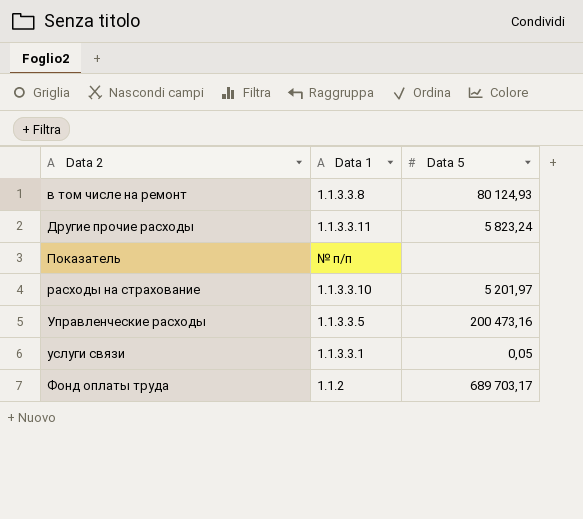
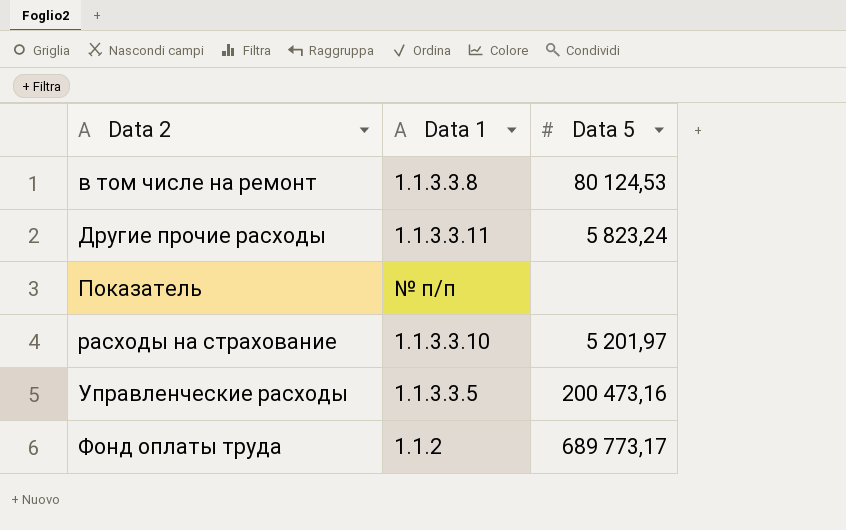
row услуги связи: 1.1.3.3.1 | 0,05 -> none
в том числе на ремонт | Data 5: 80 124,93 -> 80 124,53
Фонд оплаты труда | Data 5: 689 703,17 -> 689 773,17

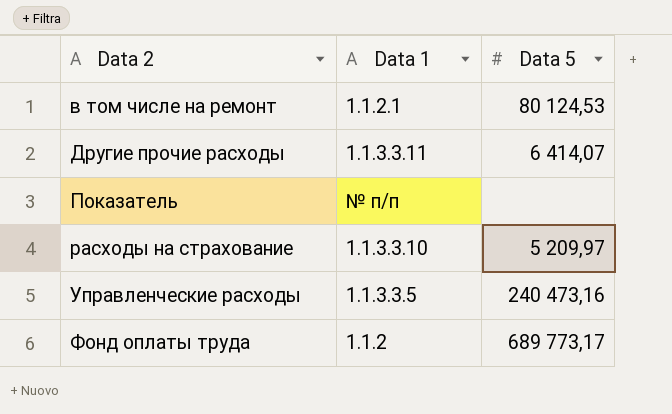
в том числе на ремонт | Data 1: 1.1.3.3.8 -> 1.1.2.1
Другие прочие расходы | Data 5: 5 823,24 -> 6 414,07
расходы на страхование | Data 5: 5 201,97 -> 5 209,97
Управленческие расходы | Data 5: 200 473,16 -> 240 473,16

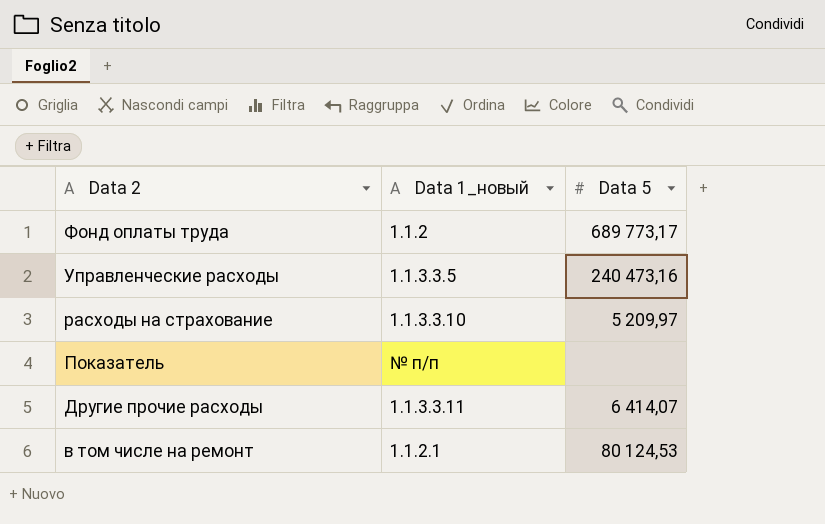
row order: Data 2 ascending -> Data 2 descending
column name: Data 1 -> Data 1_новый

